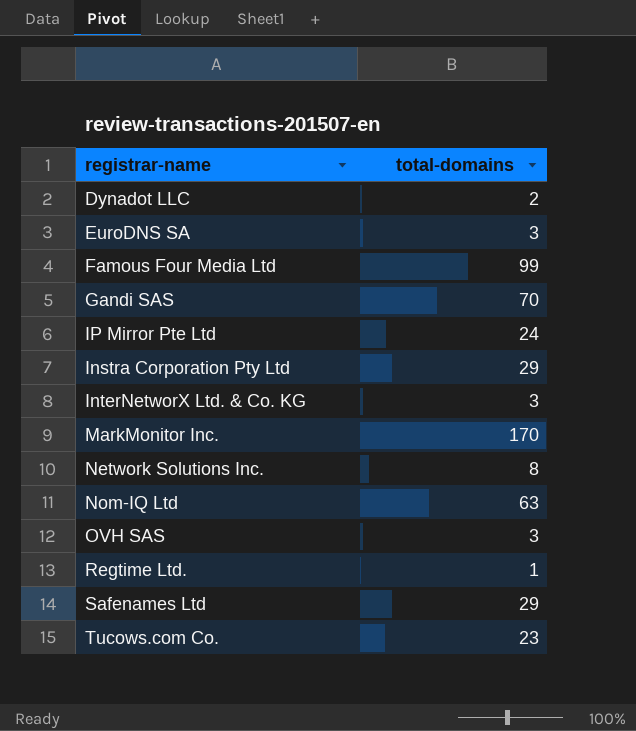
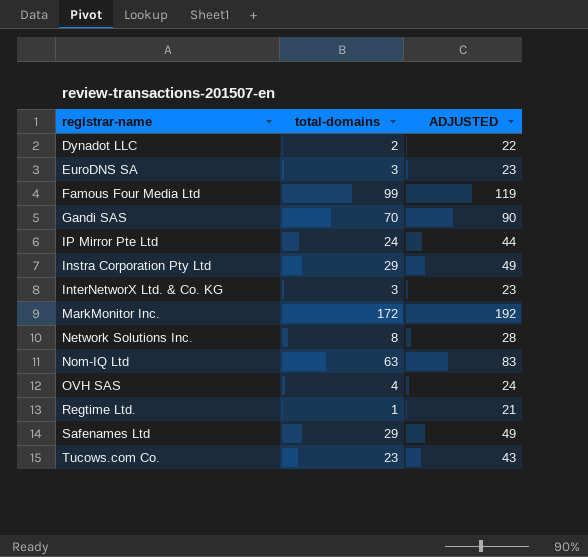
column ADJUSTED | formula: none -> [total-domains] + 20
MarkMonitor Inc. | total-domains: 170 -> 172
OVH SAS | total-domains: 3 -> 4

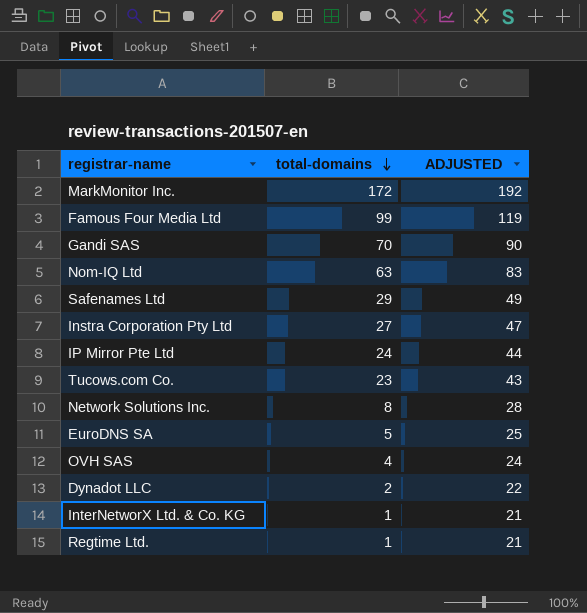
row order: none -> total-domains descending
Instra Corporation Pty Ltd | total-domains: 29 -> 27
Instra Corporation Pty Ltd | ADJUSTED: 49 -> 47
EuroDNS SA | total-domains: 3 -> 5
EuroDNS SA | ADJUSTED: 23 -> 25
InterNetworX Ltd. & Co. KG | total-domains: 3 -> 1
InterNetworX Ltd. & Co. KG | ADJUSTED: 23 -> 21

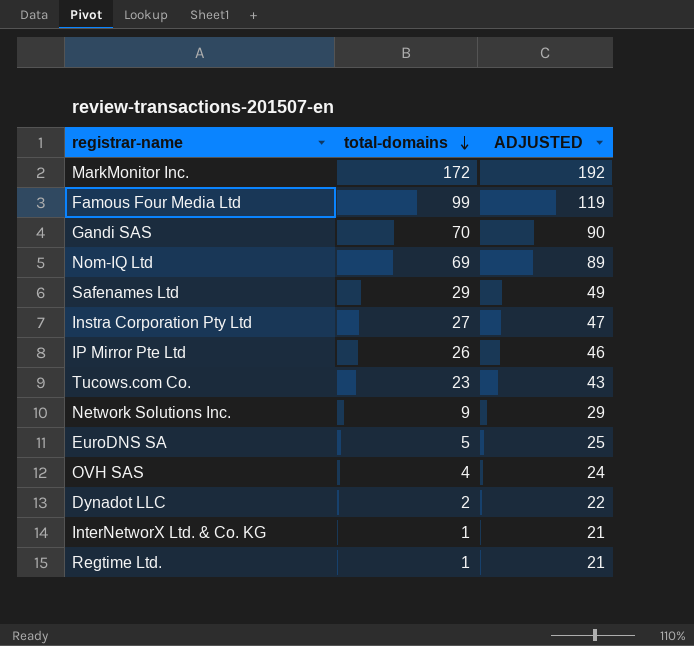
Nom-IQ Ltd | total-domains: 63 -> 69
Nom-IQ Ltd | ADJUSTED: 83 -> 89
IP Mirror Pte Ltd | total-domains: 24 -> 26
IP Mirror Pte Ltd | ADJUSTED: 44 -> 46
Network Solutions Inc. | total-domains: 8 -> 9
Network Solutions Inc. | ADJUSTED: 28 -> 29

